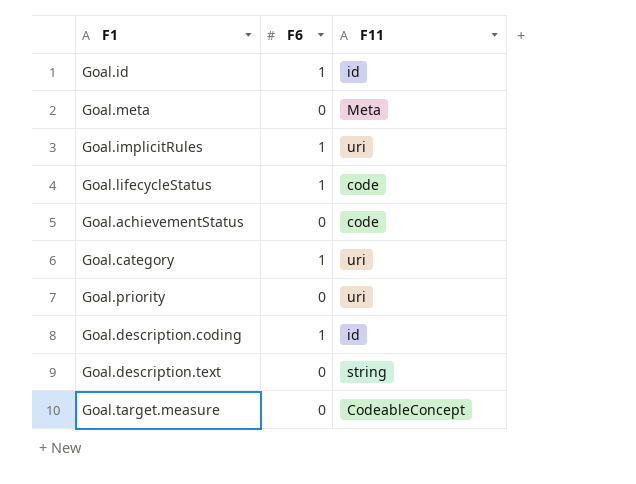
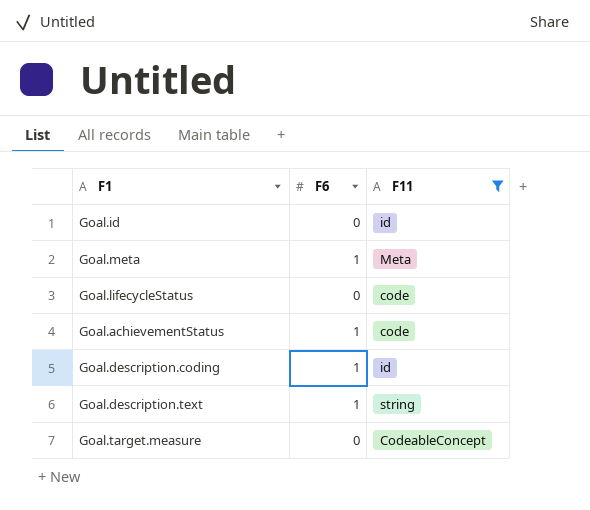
filter: none -> F11 != uri
Goal.id | F6: 1 -> 0
Goal.meta | F6: 0 -> 1
Goal.lifecycleStatus | F6: 1 -> 0
Goal.achievementStatus | F6: 0 -> 1
Goal.description.text | F6: 0 -> 1

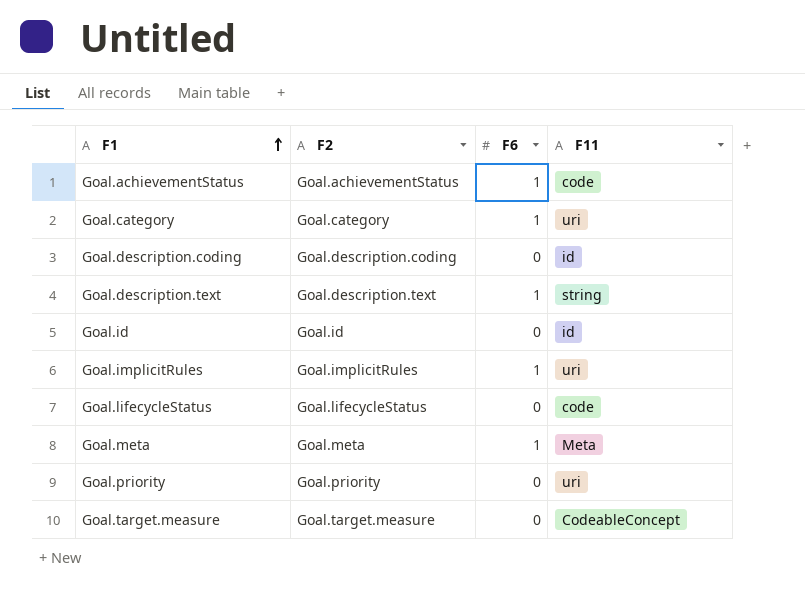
filter: F11 != uri -> none
row order: none -> F1 ascending
column F2 | position: none -> 2
Goal.description.coding | F6: 1 -> 0

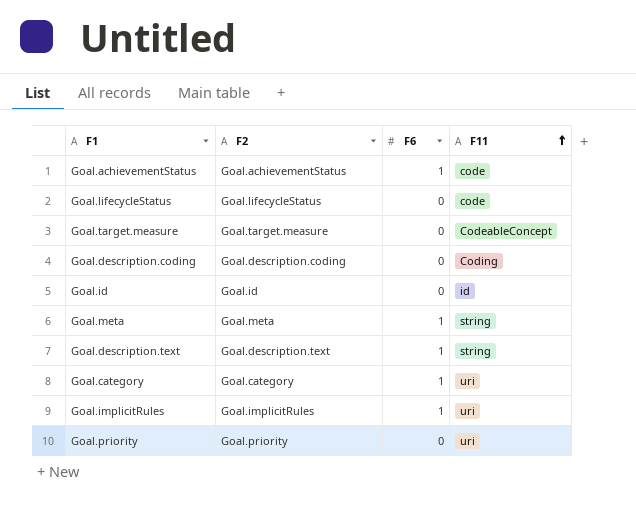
row order: F1 ascending -> F11 ascending
Goal.description.coding | F11: id -> Coding
Goal.meta | F11: Meta -> string

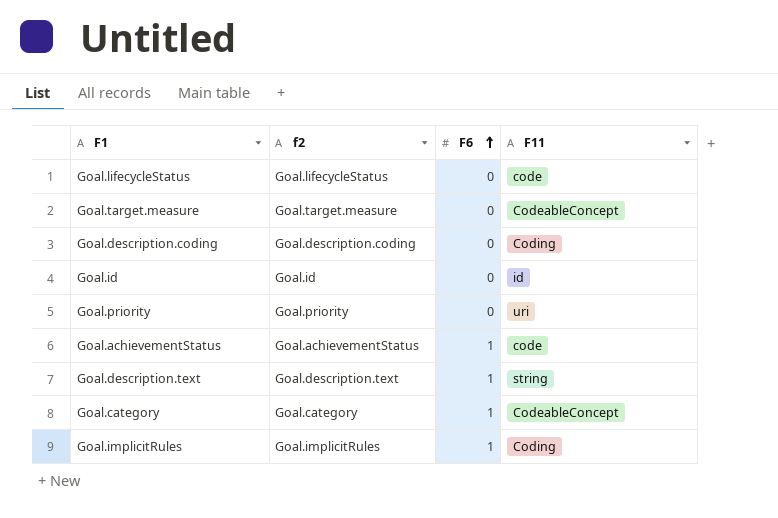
row order: F11 ascending -> F6 ascending
column name: F2 -> f2
row Goal.meta: Goal.meta | 1 | string -> none
Goal.category | F11: uri -> CodeableConcept
Goal.implicitRules | F11: uri -> Coding

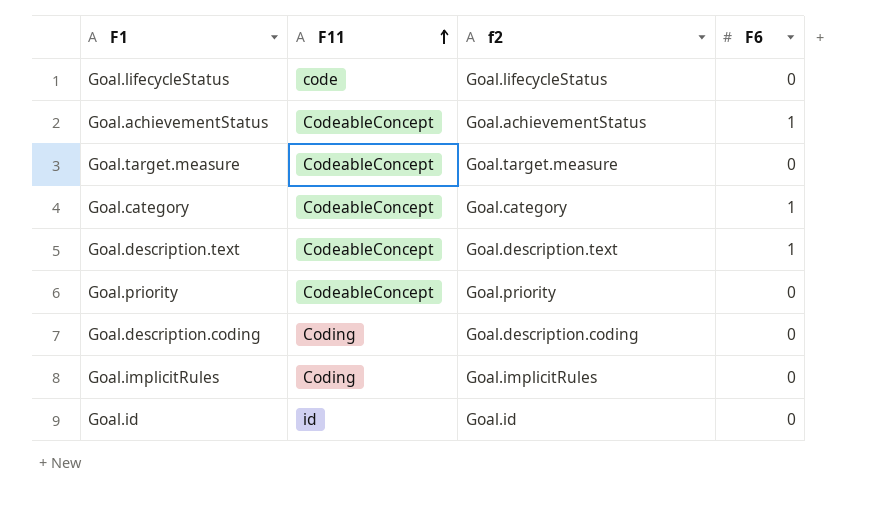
row order: F6 ascending -> F11 ascending
column F11 | position: 4 -> 2
Goal.achievementStatus | F11: code -> CodeableConcept
Goal.description.text | F11: string -> CodeableConcept
Goal.priority | F11: uri -> CodeableConcept
Goal.implicitRules | F6: 1 -> 0

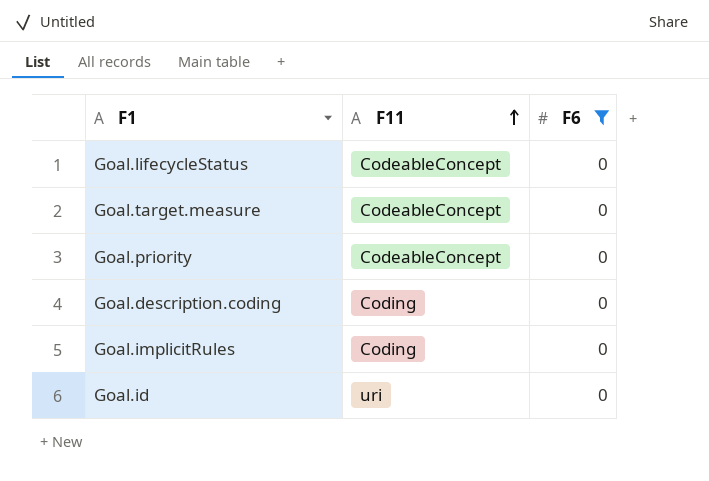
filter: none -> F6 = 0
column f2 | position: 3 -> none
Goal.lifecycleStatus | F11: code -> CodeableConcept
Goal.id | F11: id -> uri

